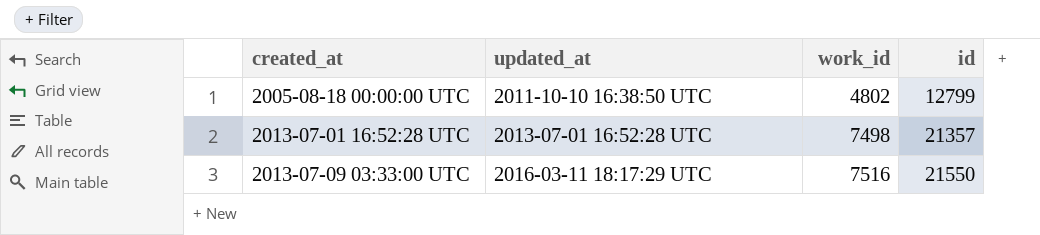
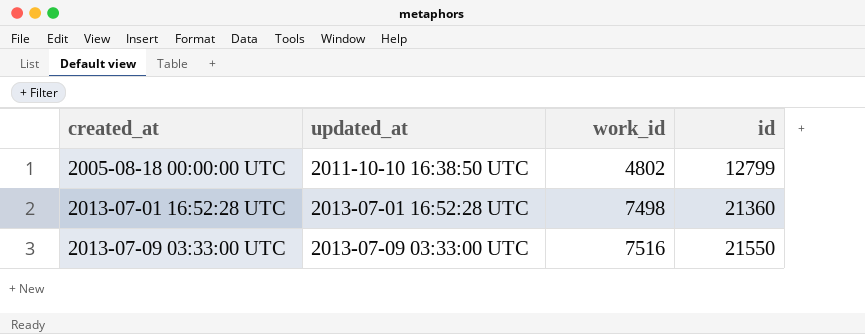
2013-07-01 16:52:28 UTC | id: 21357 -> 21360
2013-07-09 03:33:00 UTC | updated_at: 2016-03-11 18:17:29 UTC -> 2013-07-09 03:33:00 UTC

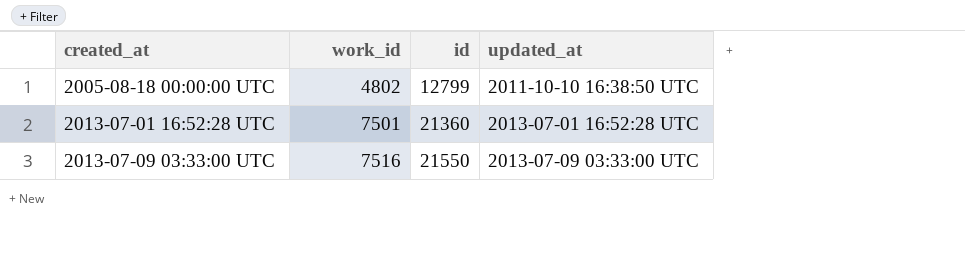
column updated_at | position: 2 -> 4
2013-07-01 16:52:28 UTC | work_id: 7498 -> 7501

